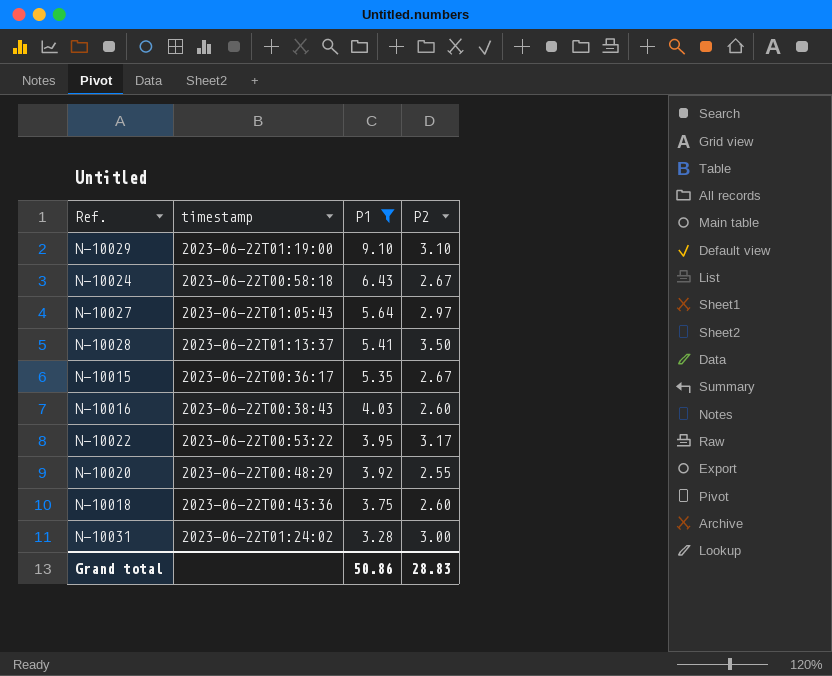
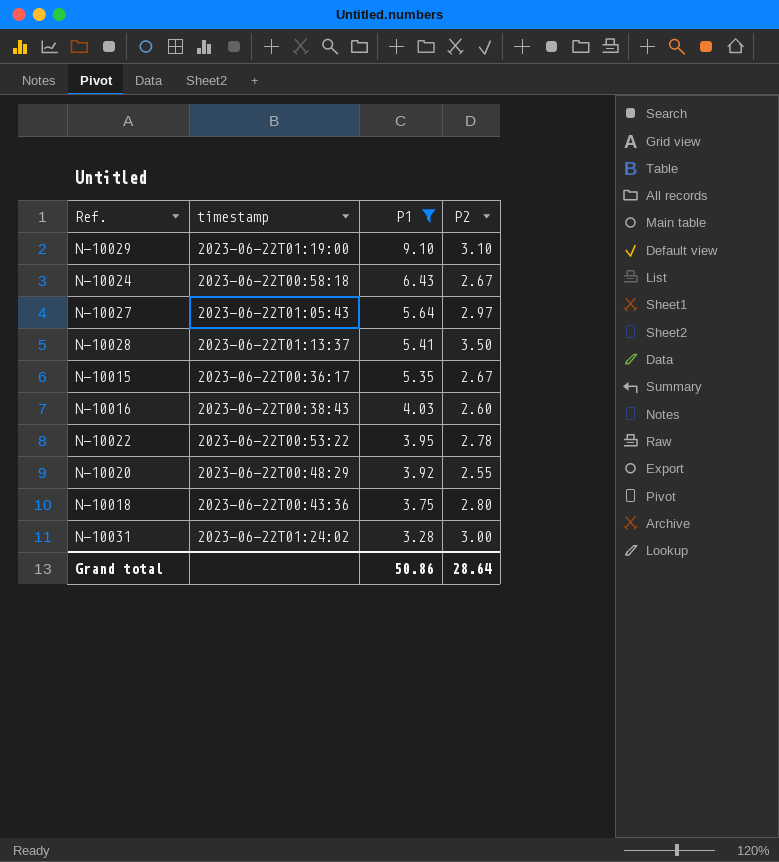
N-10022 | P2: 3.17 -> 2.78
N-10018 | P2: 2.60 -> 2.80
Grand total | P2: 28.83 -> 28.64

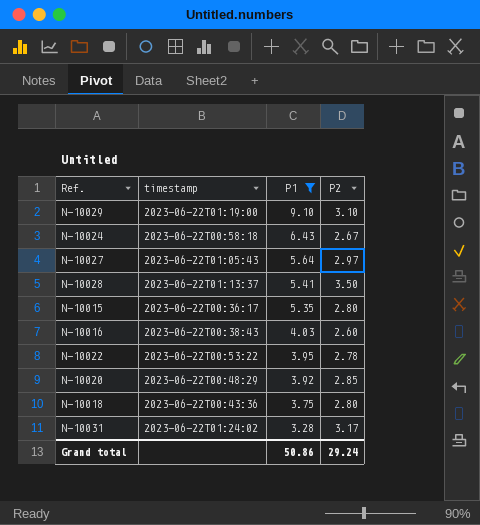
N-10015 | P2: 2.67 -> 2.80
N-10020 | P2: 2.55 -> 2.85
N-10031 | P2: 3.00 -> 3.17
Grand total | P2: 28.64 -> 29.24

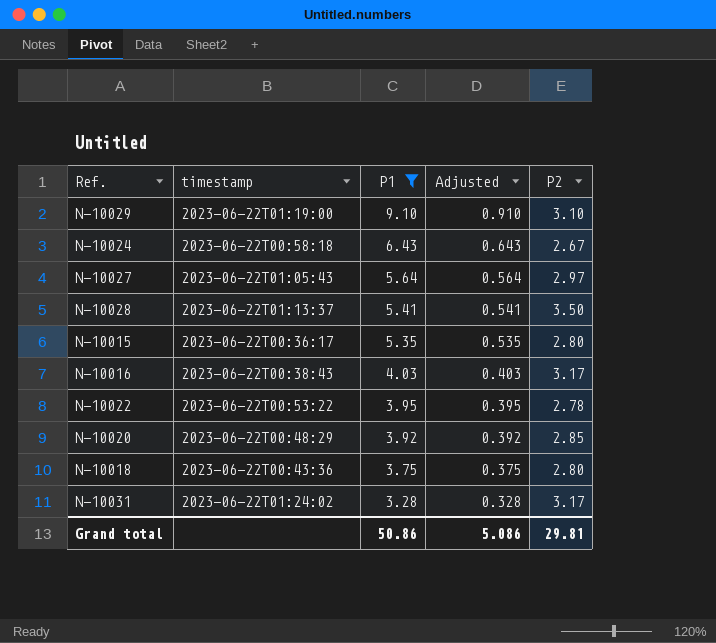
column Adjusted | formula: none -> [P1] * 0.1
N-10016 | P2: 2.60 -> 3.17
Grand total | P2: 29.24 -> 29.81

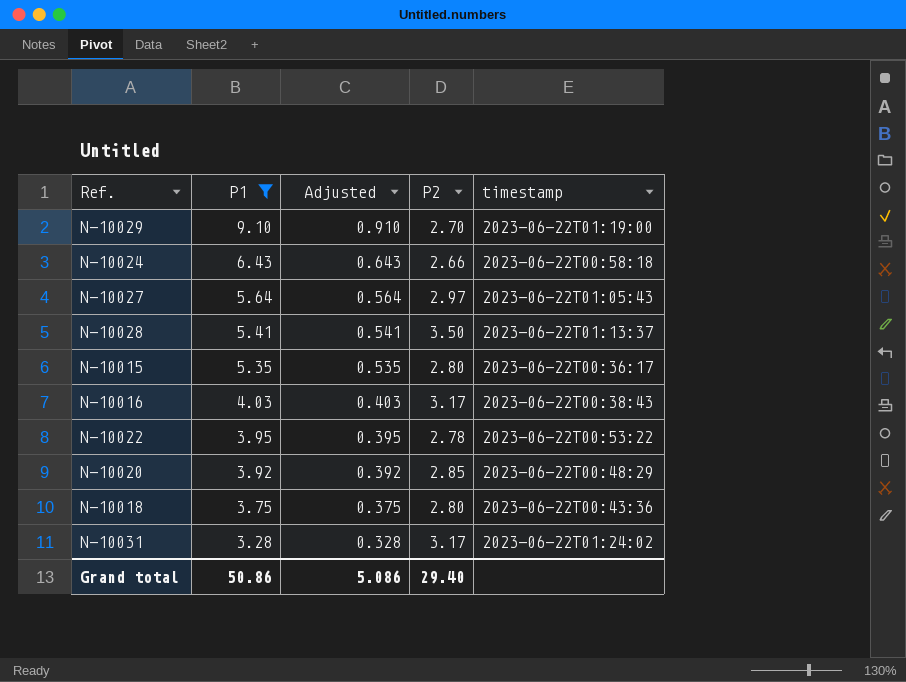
column timestamp | position: 2 -> 5
N-10029 | P2: 3.10 -> 2.70
N-10024 | P2: 2.67 -> 2.66
Grand total | P2: 29.81 -> 29.40

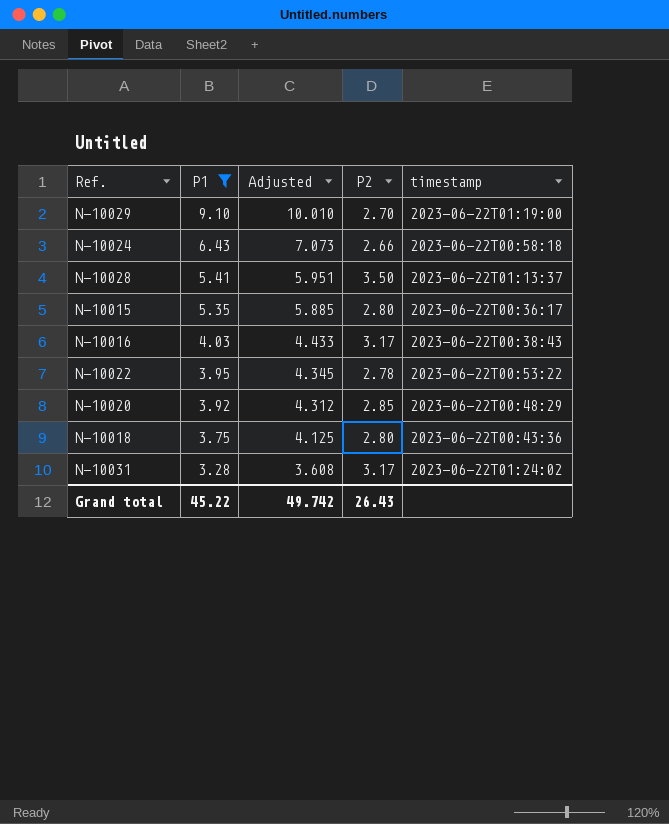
column Adjusted | formula: [P1] * 0.1 -> [P1] * 1.1
row N-10027: 5.64 | 0.564 | 2.97 | 2023-06-22T01:05:43 -> none
Grand total | P1: 50.86 -> 45.22
Grand total | Adjusted: 5.086 -> 49.742
Grand total | P2: 29.40 -> 26.43

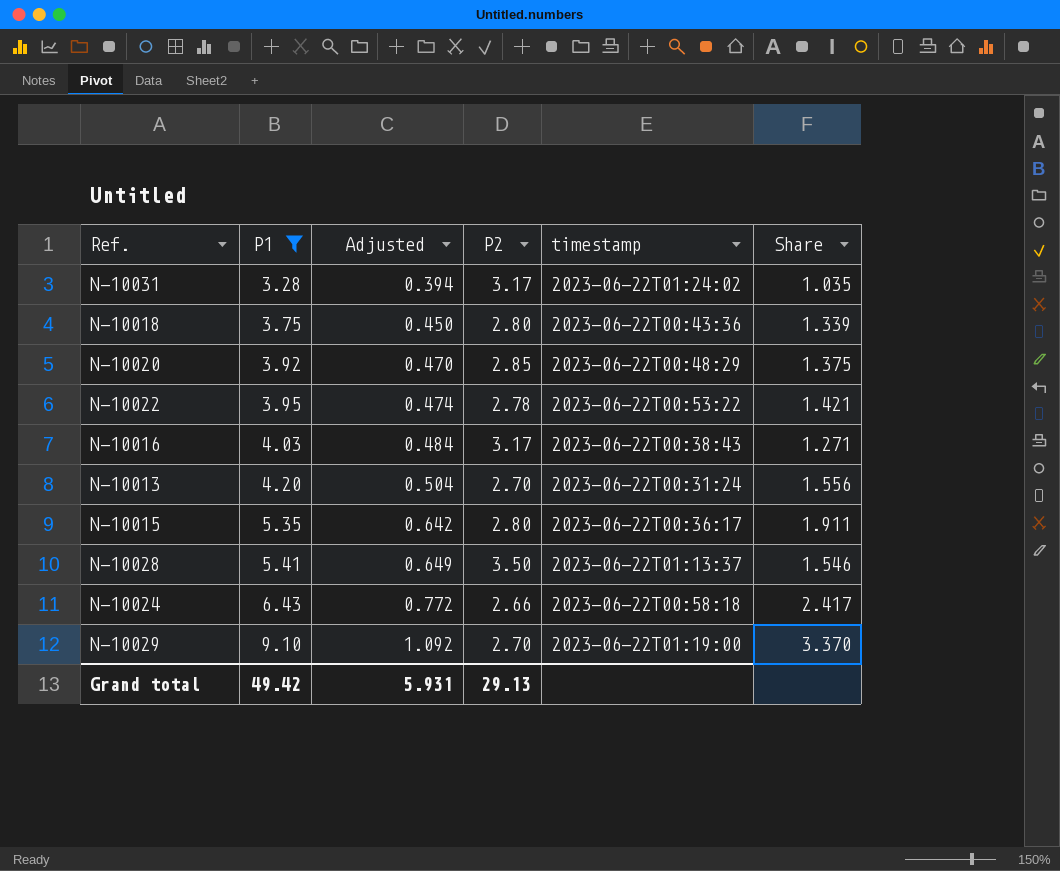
row order: P1 descending -> P1 ascending
column Adjusted | formula: [P1] * 1.1 -> [P1] * 0.12
column Share | formula: none -> [P1] / [P2]
row N-10013: none -> 4.20 | 0.504 | 2.70 | 2023-06-22T00:31:24 | 1.556
Grand total | P1: 45.22 -> 49.42
Grand total | Adjusted: 49.742 -> 5.931
Grand total | P2: 26.43 -> 29.13

